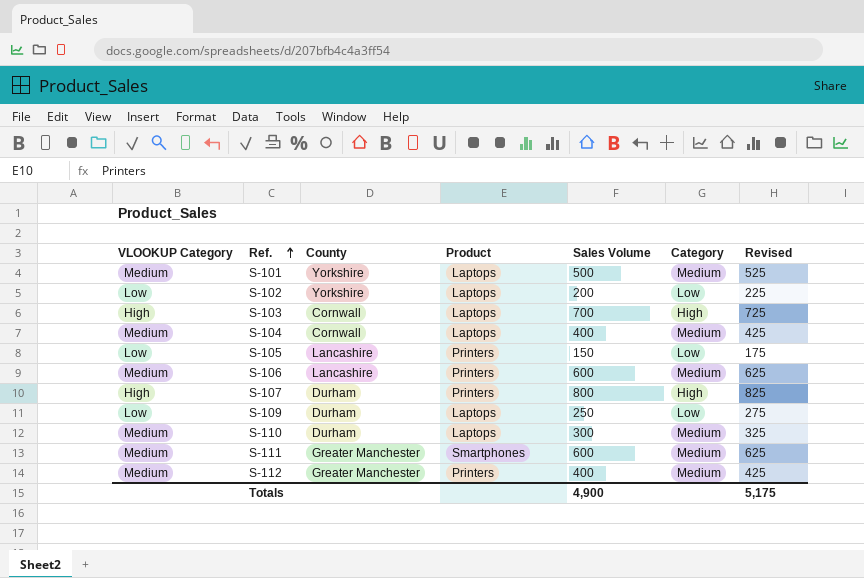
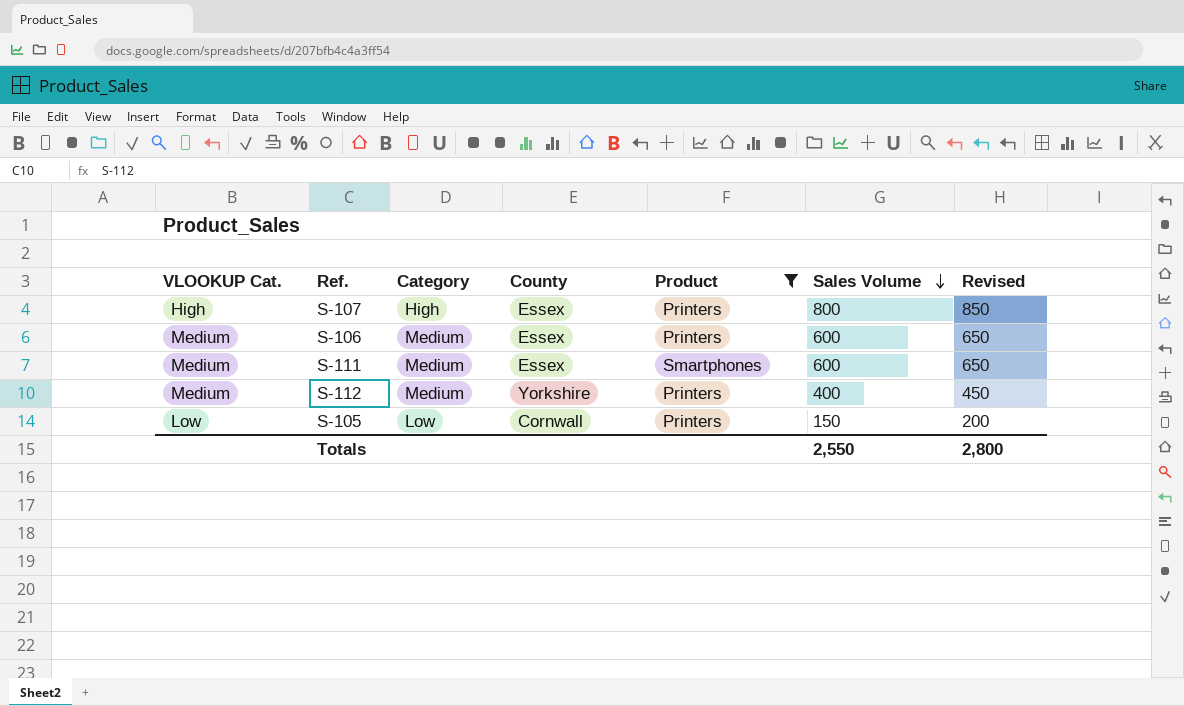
filter: none -> Product != Laptops
row order: Ref. ascending -> Sales Volume descending
column name: VLOOKUP Category -> VLOOKUP Cat.
column Category | position: 6 -> 3
column Revised | formula: [Sales Volume] + 25 -> [Sales Volume] + 50
S-107 | County: Durham -> Essex
S-106 | County: Lancashire -> Essex
S-111 | County: Greater Manchester -> Essex
S-112 | County: Greater Manchester -> Yorkshire
S-105 | County: Lancashire -> Cornwall
Totals | Sales Volume: 4,900 -> 2,550
Totals | Revised: 5,175 -> 2,800

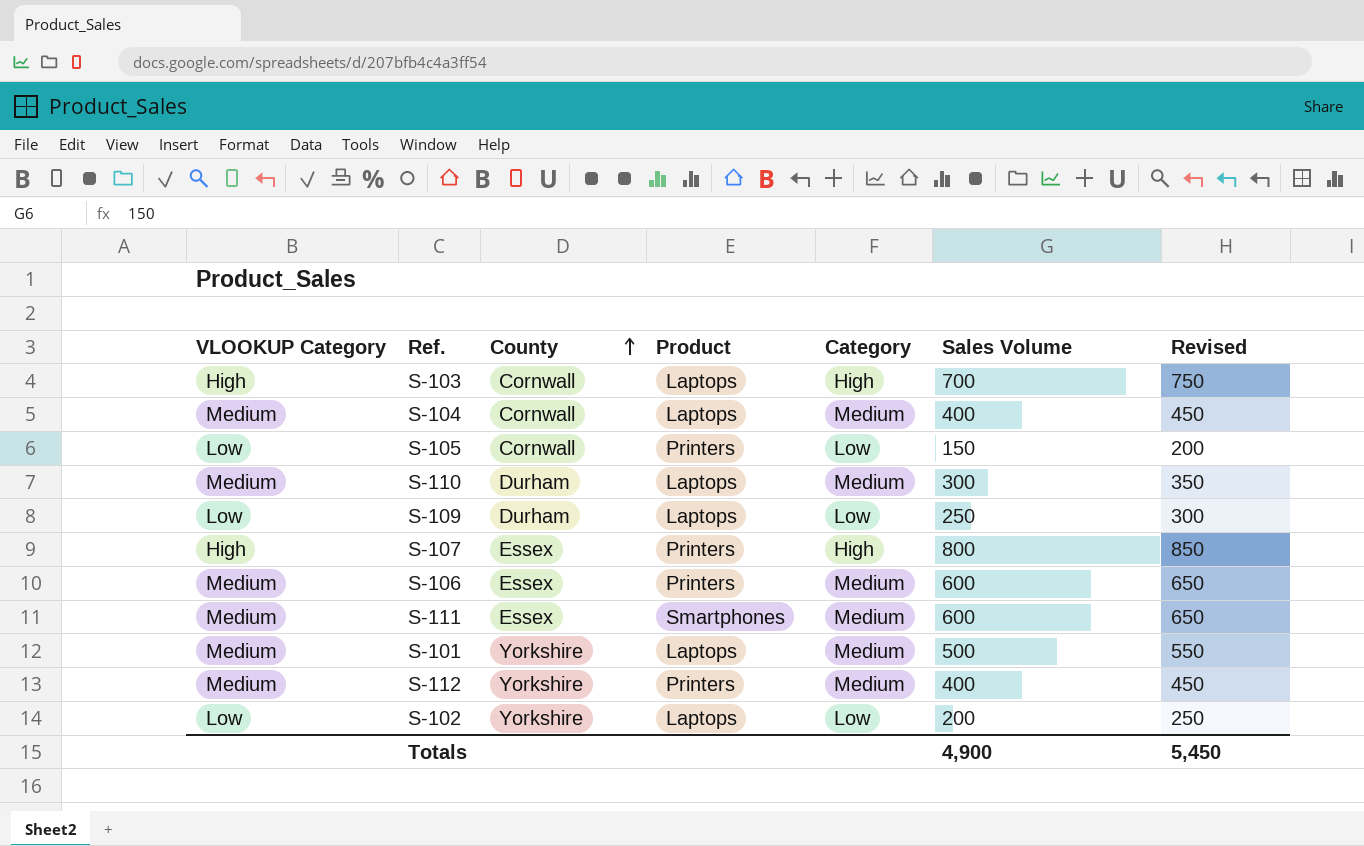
filter: Product != Laptops -> none
row order: Sales Volume descending -> County ascending
column name: VLOOKUP Cat. -> VLOOKUP Category
column Category | position: 3 -> 5
Totals | Sales Volume: 2,550 -> 4,900
Totals | Revised: 2,800 -> 5,450

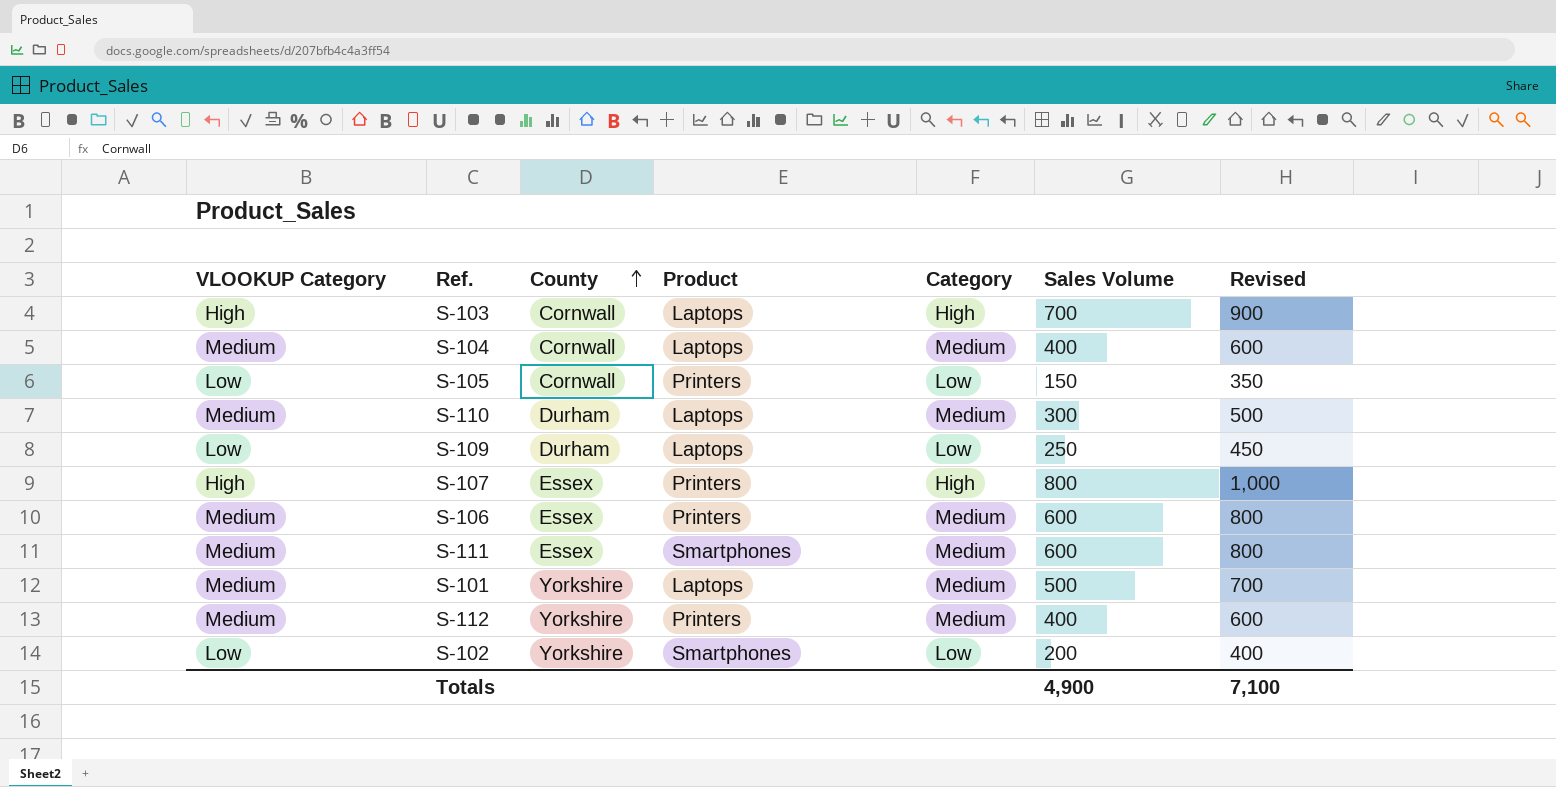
column Revised | formula: [Sales Volume] + 50 -> [Sales Volume] + 200
S-102 | Product: Laptops -> Smartphones
Totals | Revised: 5,450 -> 7,100

